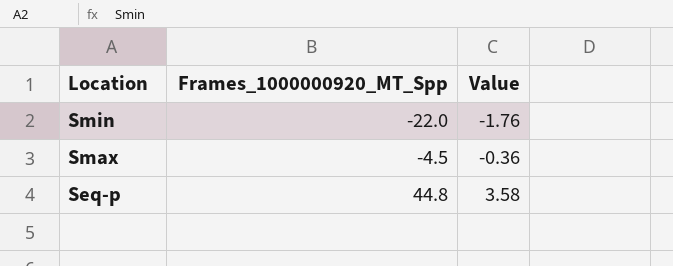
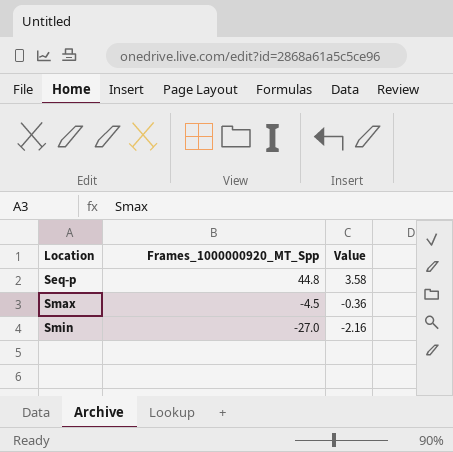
row order: Location descending -> Location ascending
Smin | Frames_1000000920_MT_Spp: -22.0 -> -27.0
Smin | Value: -1.76 -> -2.16

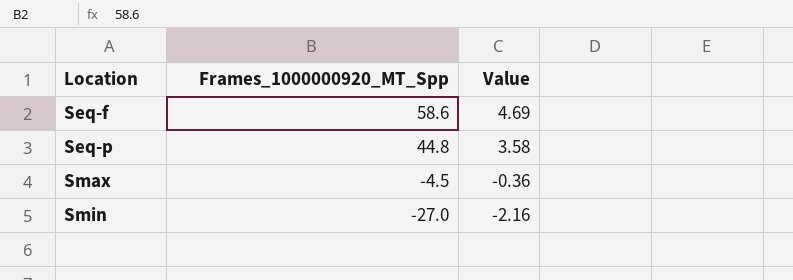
row Seq-f: none -> 58.6 | 4.69

